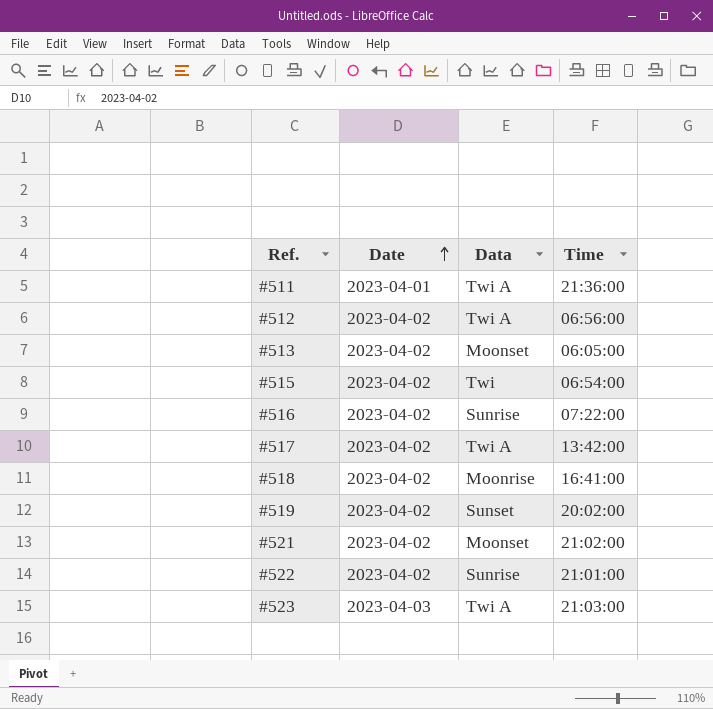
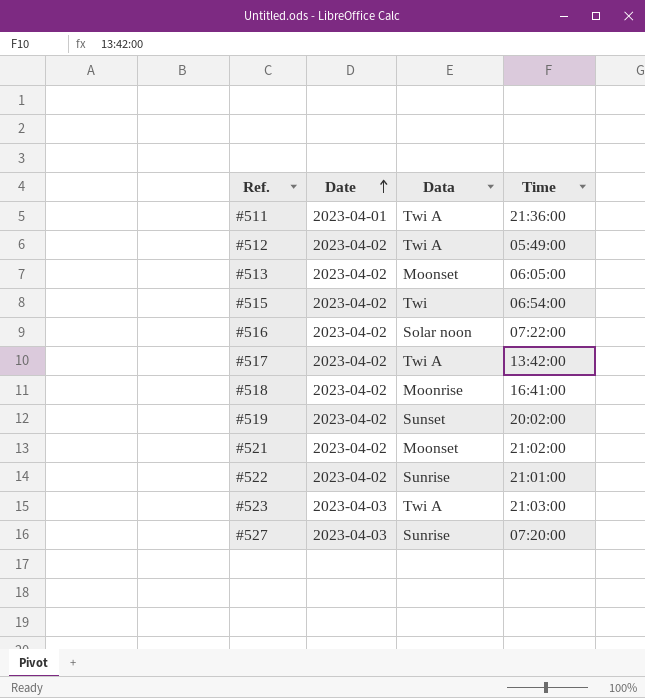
#512 | Time: 06:56:00 -> 05:49:00
#516 | Data: Sunrise -> Solar noon
row #527: none -> 2023-04-03 | Sunrise | 07:20:00

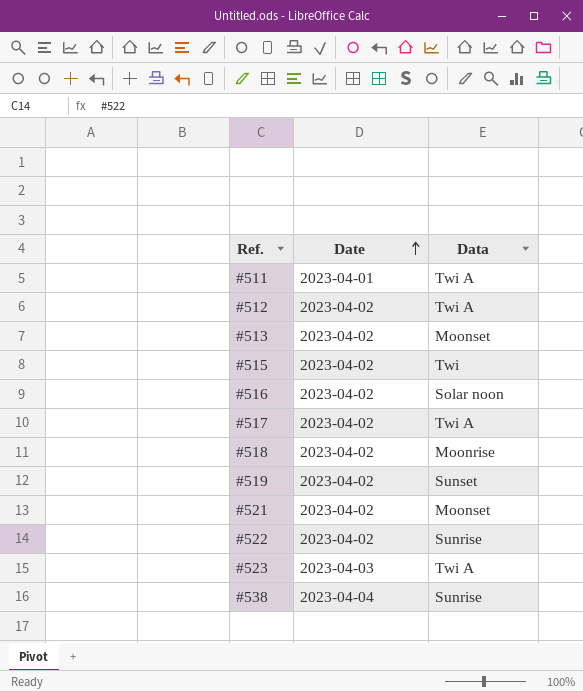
column Time | position: 4 -> none
row #527: 2023-04-03 | Sunrise | 07:20:00 -> none
row #538: none -> 2023-04-04 | Sunrise

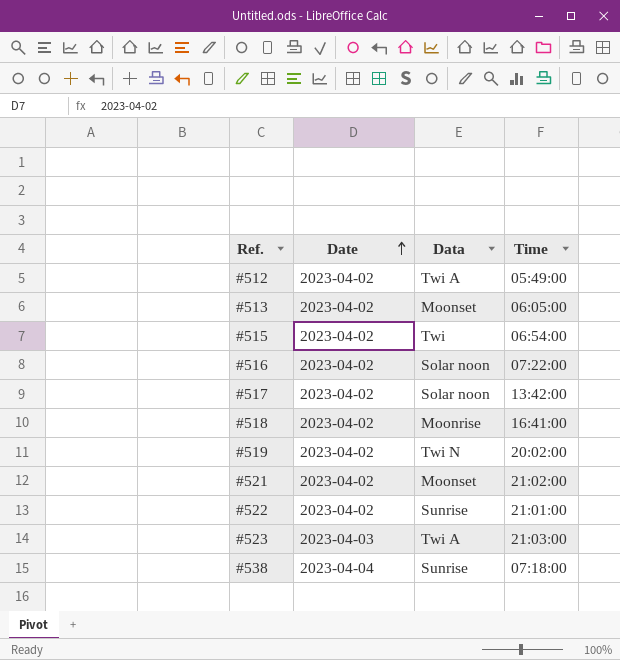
column Time | position: none -> 4
row #511: 2023-04-01 | Twi A -> none
#517 | Data: Twi A -> Solar noon
#519 | Data: Sunset -> Twi N

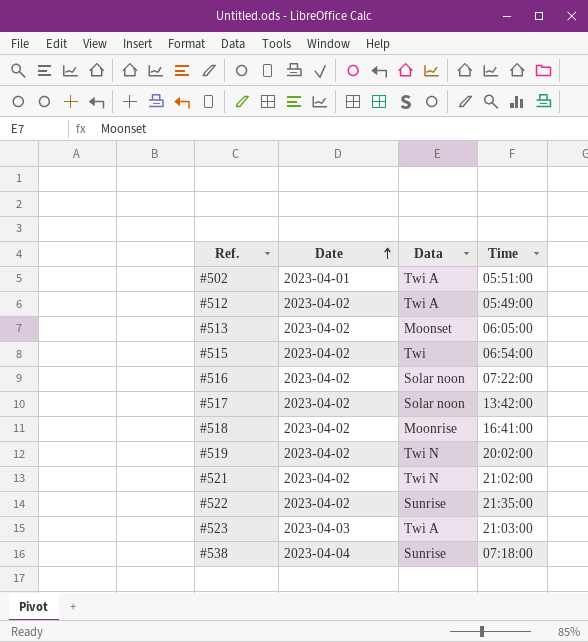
row #502: none -> 2023-04-01 | Twi A | 05:51:00
#521 | Data: Moonset -> Twi N
#522 | Time: 21:01:00 -> 21:35:00

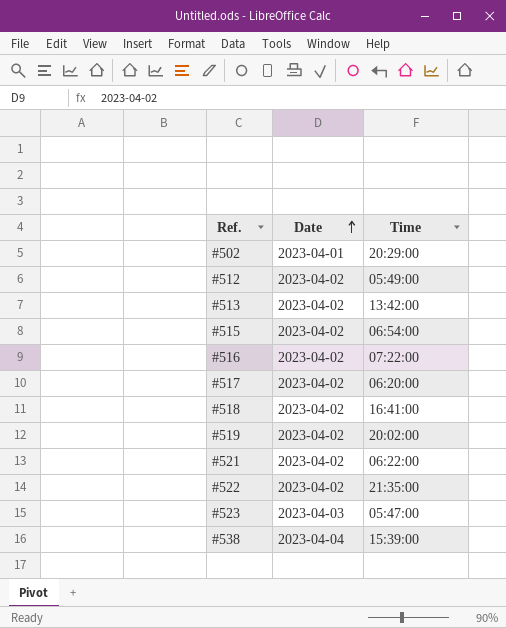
column Data | position: 3 -> none
#502 | Time: 05:51:00 -> 20:29:00
#513 | Time: 06:05:00 -> 13:42:00
#517 | Time: 13:42:00 -> 06:20:00
#521 | Time: 21:02:00 -> 06:22:00
#523 | Time: 21:03:00 -> 05:47:00
#538 | Time: 07:18:00 -> 15:39:00

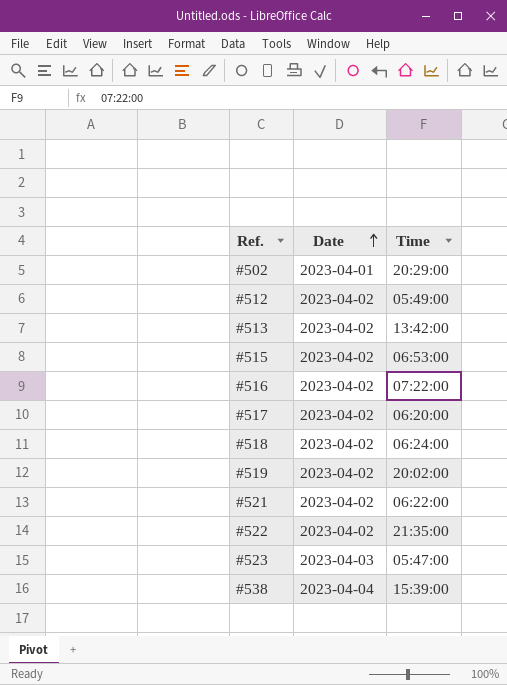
#515 | Time: 06:54:00 -> 06:53:00
#518 | Time: 16:41:00 -> 06:24:00

